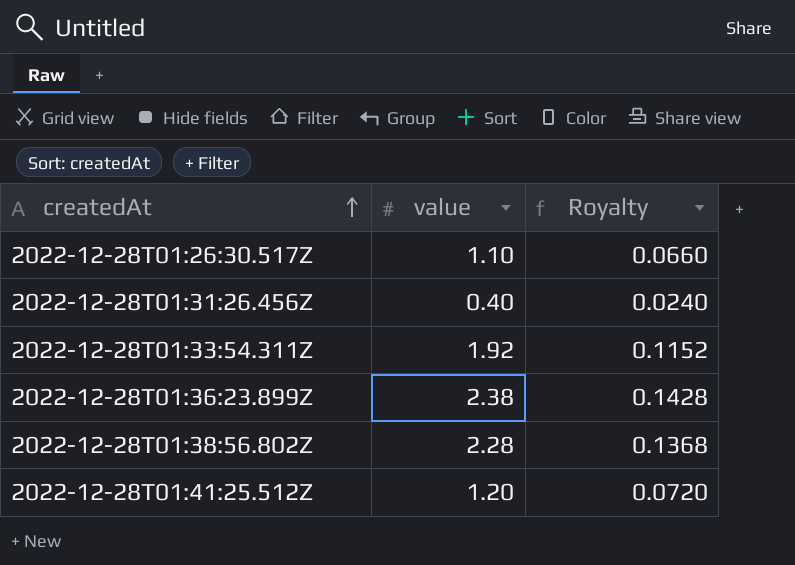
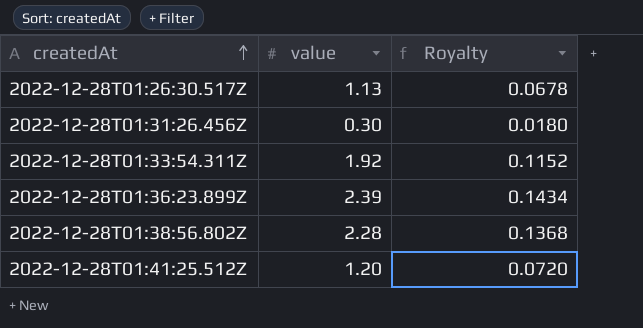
2022-12-28T01:26:30.517Z | value: 1.10 -> 1.13
2022-12-28T01:26:30.517Z | Royalty: 0.0660 -> 0.0678
2022-12-28T01:31:26.456Z | value: 0.40 -> 0.30
2022-12-28T01:31:26.456Z | Royalty: 0.0240 -> 0.0180
2022-12-28T01:36:23.899Z | value: 2.38 -> 2.39
2022-12-28T01:36:23.899Z | Royalty: 0.1428 -> 0.1434

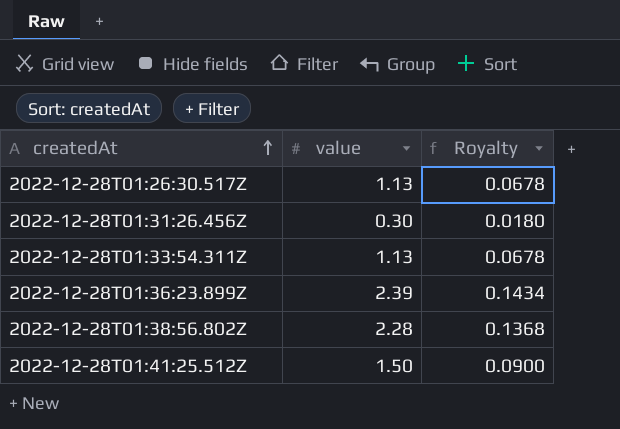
2022-12-28T01:33:54.311Z | value: 1.92 -> 1.13
2022-12-28T01:33:54.311Z | Royalty: 0.1152 -> 0.0678
2022-12-28T01:41:25.512Z | value: 1.20 -> 1.50
2022-12-28T01:41:25.512Z | Royalty: 0.0720 -> 0.0900

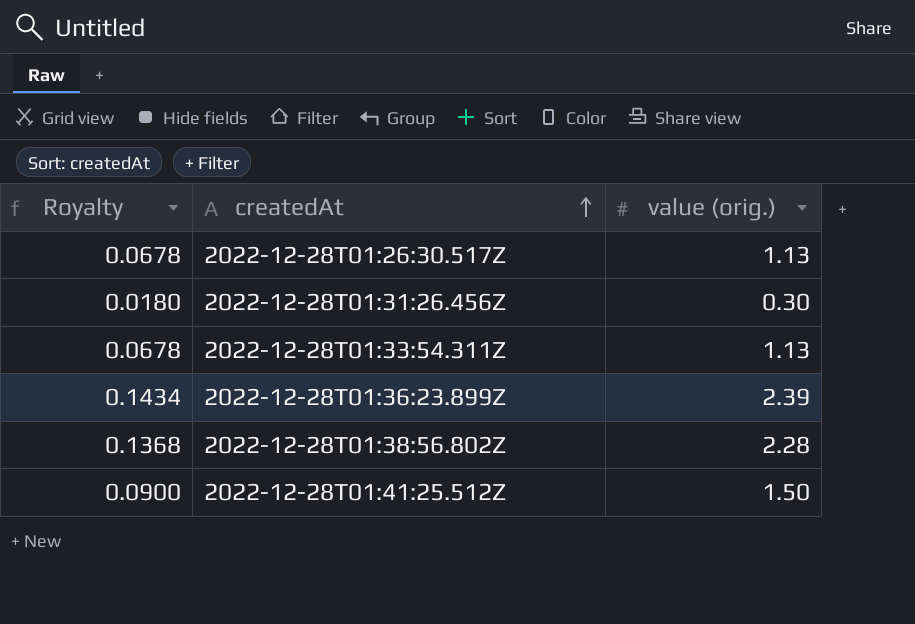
column Royalty | position: 3 -> 1
column name: value -> value (orig.)

